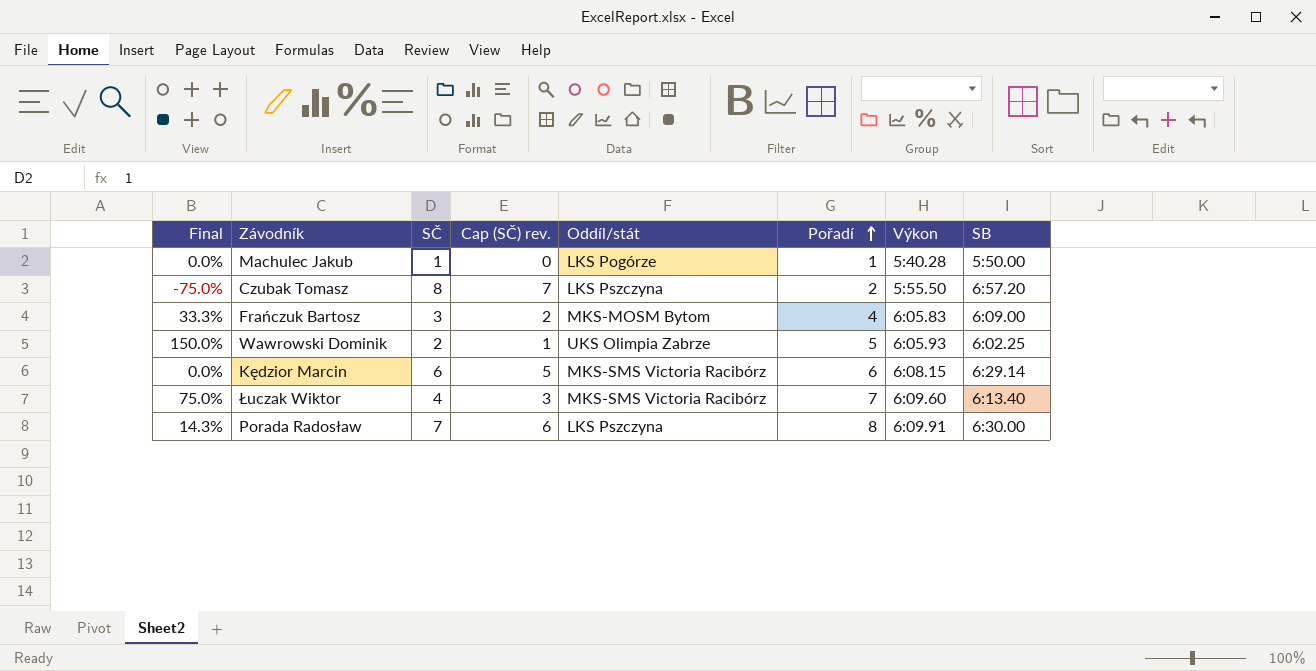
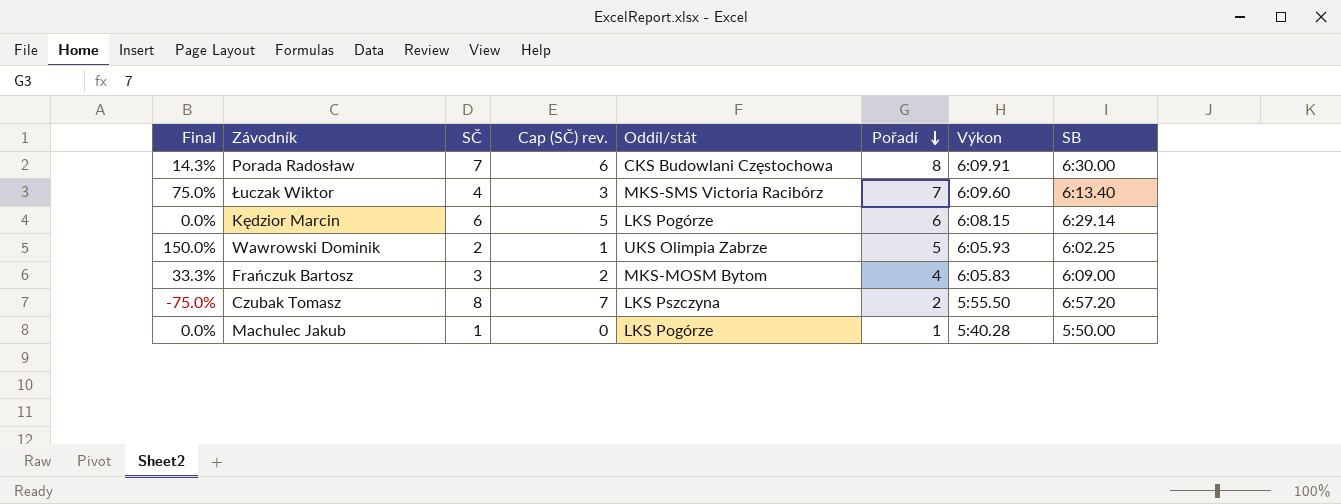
row order: Pořadí ascending -> Pořadí descending
Porada Radosław | Oddíl/stát: LKS Pszczyna -> CKS Budowlani Częstochowa
Kędzior Marcin | Oddíl/stát: MKS-SMS Victoria Racibórz -> LKS Pogórze

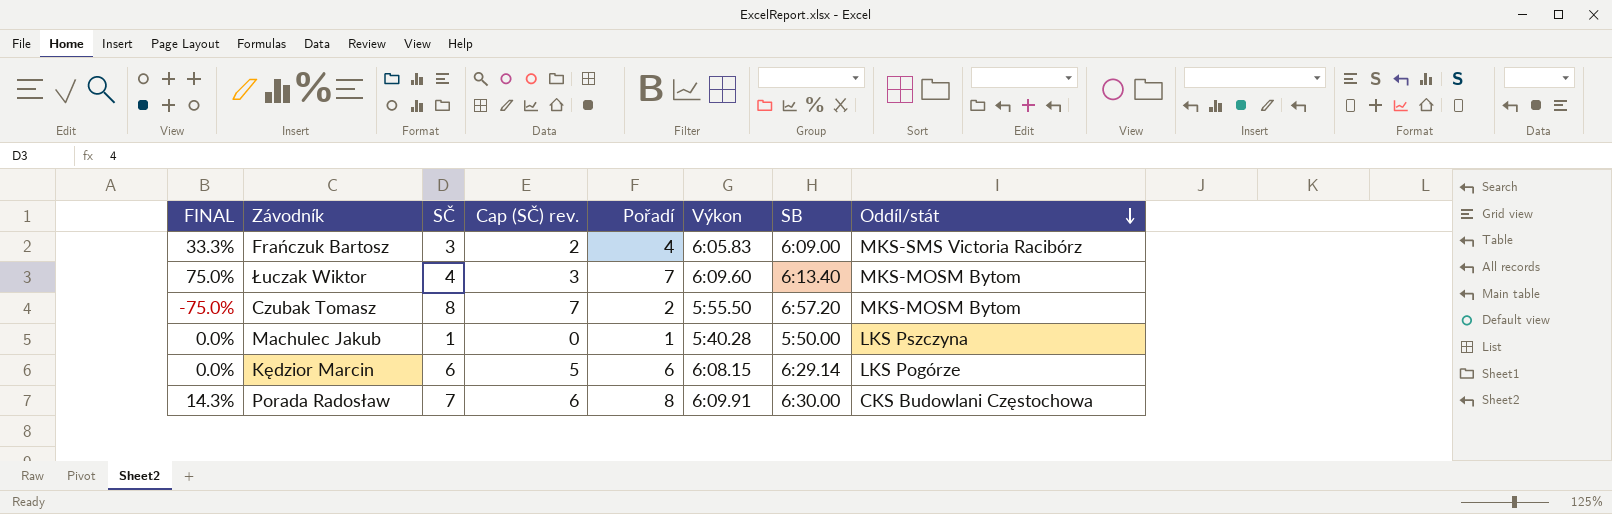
row order: Pořadí descending -> Oddíl/stát descending
column name: Final -> FINAL
column Oddíl/stát | position: 5 -> 8
row Wawrowski Dominik: 150.0% | 2 | 1 | UKS Olimpia Zabrze | 5 | 6:05.93 | 6:02.25 -> none
Frańczuk Bartosz | Oddíl/stát: MKS-MOSM Bytom -> MKS-SMS Victoria Racibórz
Łuczak Wiktor | Oddíl/stát: MKS-SMS Victoria Racibórz -> MKS-MOSM Bytom
Czubak Tomasz | Oddíl/stát: LKS Pszczyna -> MKS-MOSM Bytom
Machulec Jakub | Oddíl/stát: LKS Pogórze -> LKS Pszczyna

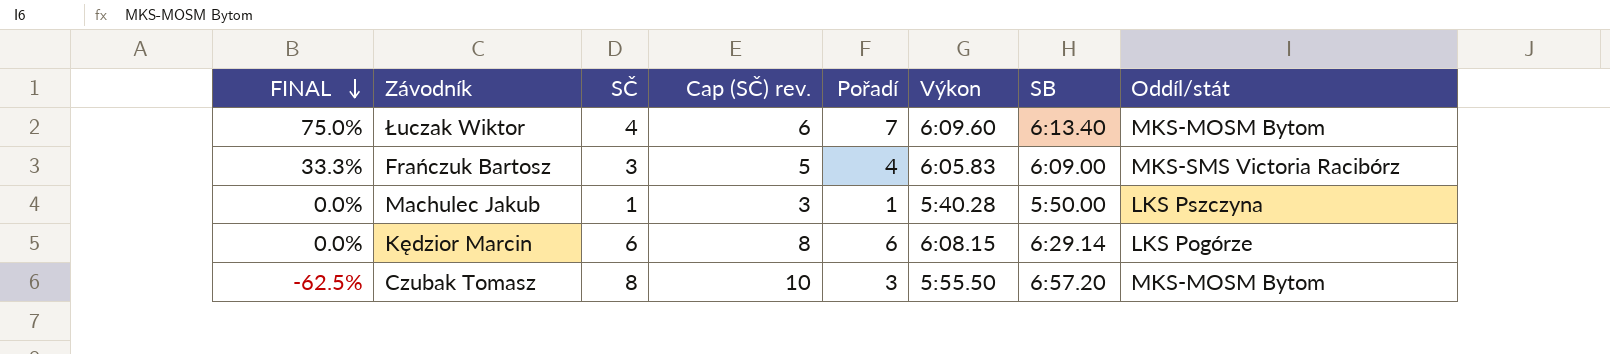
row order: Oddíl/stát descending -> FINAL descending
column Cap (SČ) rev. | formula: [SČ] - 1 -> [SČ] + 2
row Porada Radosław: 14.3% | 7 | 6 | 8 | 6:09.91 | 6:30.00 | CKS Budowlani Częstochowa -> none
Czubak Tomasz | FINAL: -75.0% -> -62.5%
Czubak Tomasz | Pořadí: 2 -> 3

